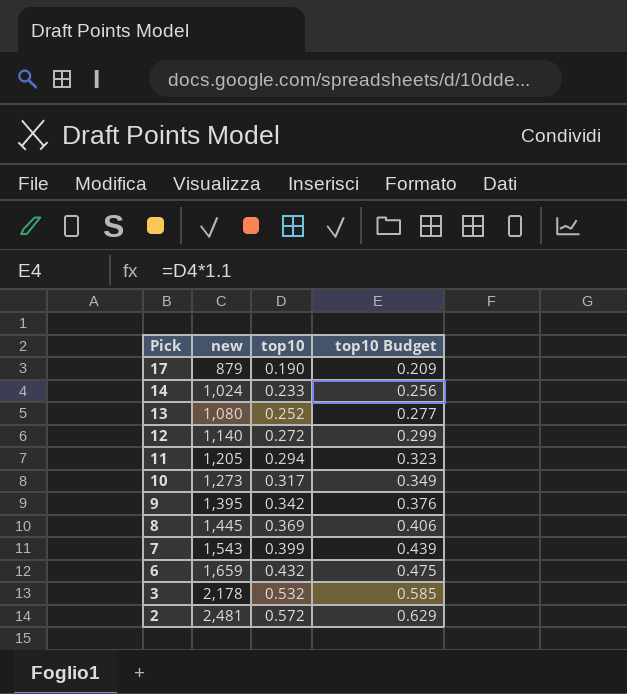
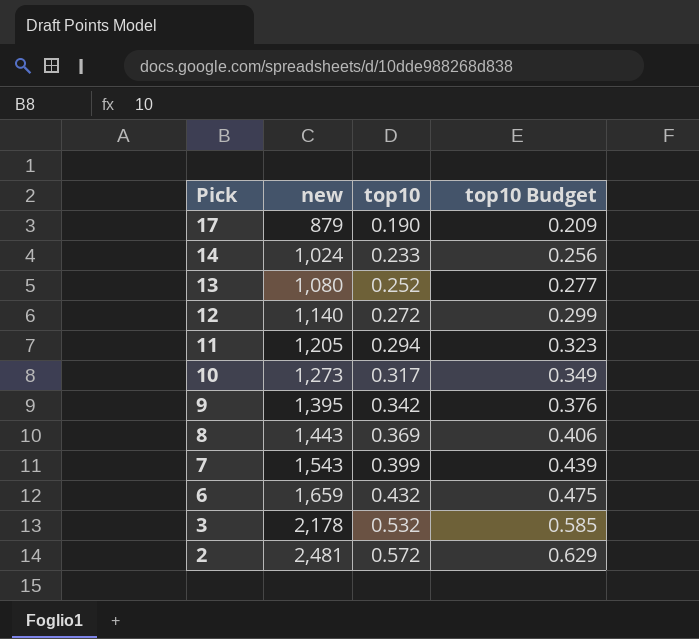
8 | new: 1,445 -> 1,443

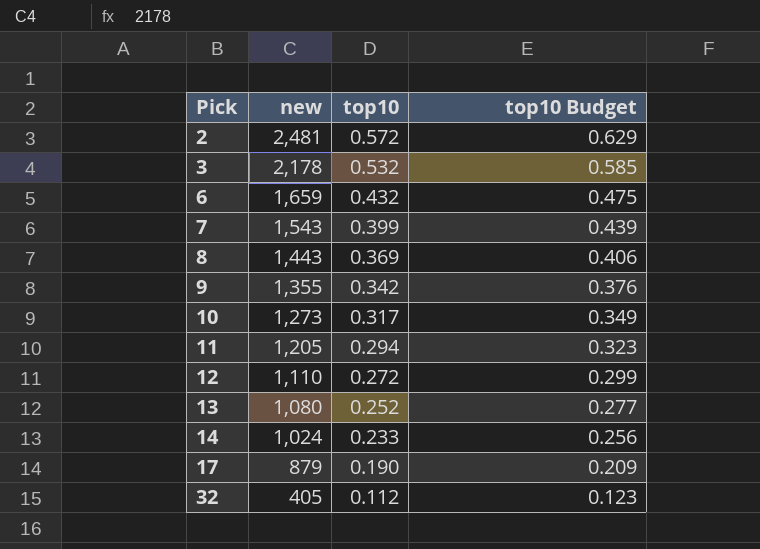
row order: Pick descending -> Pick ascending
9 | new: 1,395 -> 1,355
12 | new: 1,140 -> 1,110
row 32: none -> 405 | 0.112 | 0.123

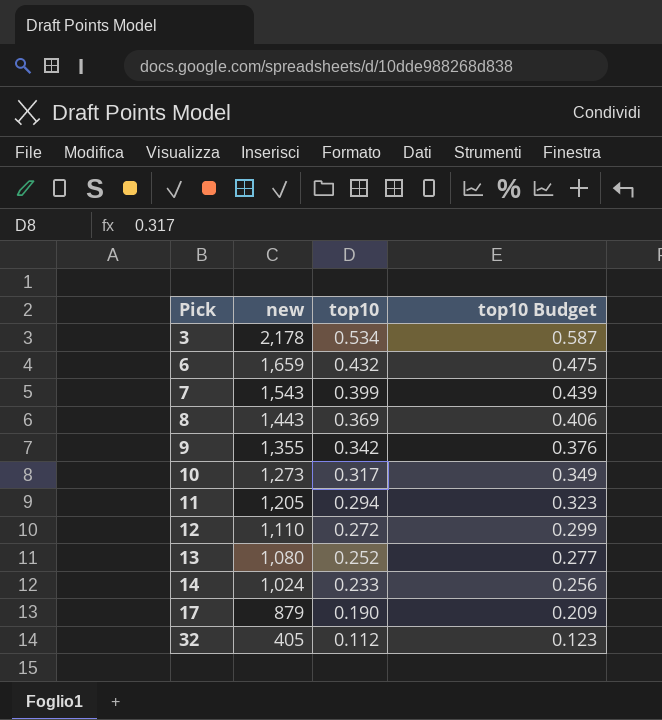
row 2: 2,481 | 0.572 | 0.629 -> none
3 | top10: 0.532 -> 0.534
3 | top10 Budget: 0.585 -> 0.587

